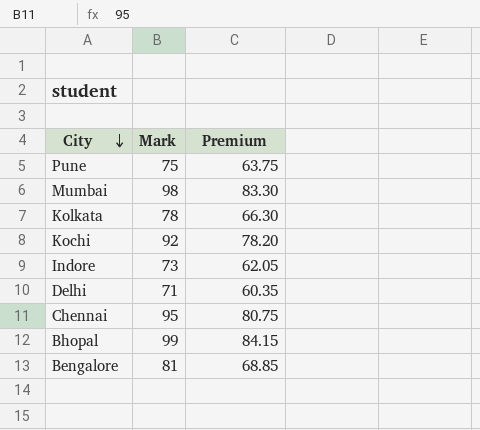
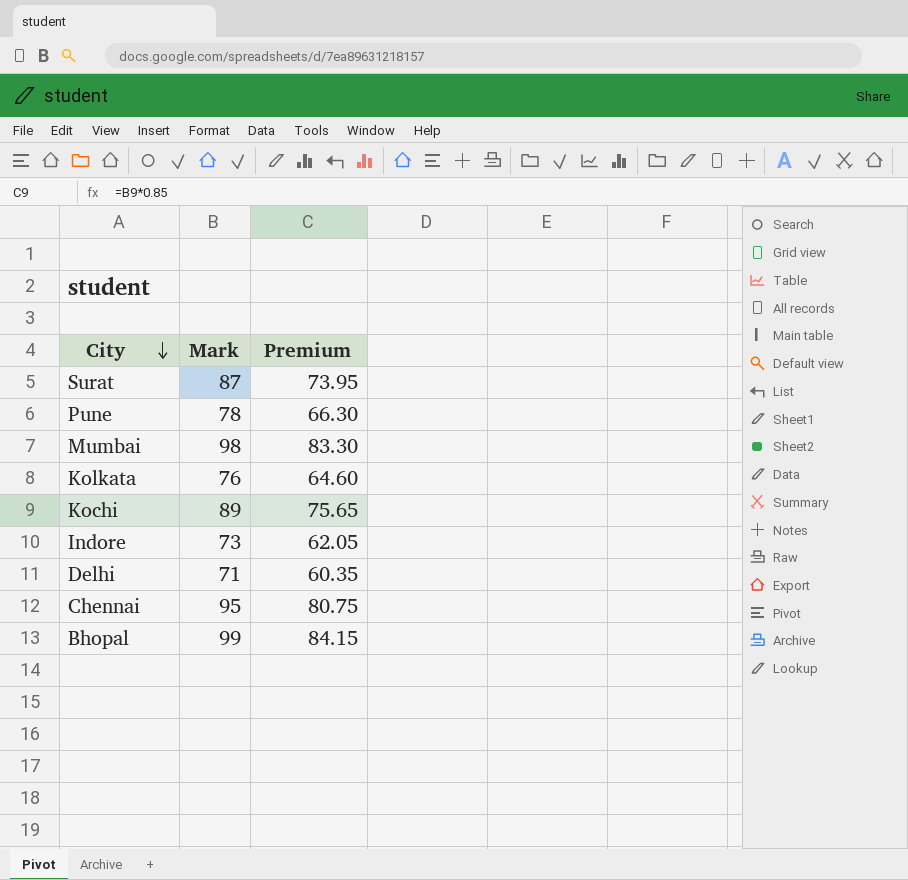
row Bengalore: 81 | 68.85 -> none
row Surat: none -> 87 | 73.95
Pune | Mark: 75 -> 78
Pune | Premium: 63.75 -> 66.30
Kolkata | Mark: 78 -> 76
Kolkata | Premium: 66.30 -> 64.60
Kochi | Mark: 92 -> 89
Kochi | Premium: 78.20 -> 75.65

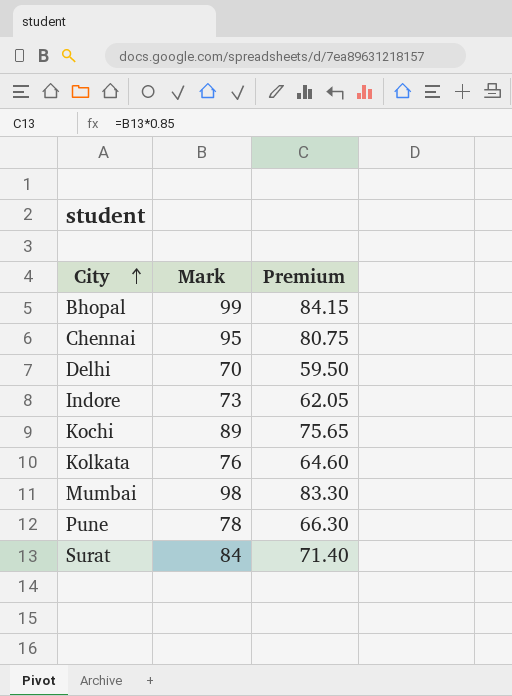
row order: City descending -> City ascending
Delhi | Mark: 71 -> 70
Delhi | Premium: 60.35 -> 59.50
Surat | Mark: 87 -> 84
Surat | Premium: 73.95 -> 71.40

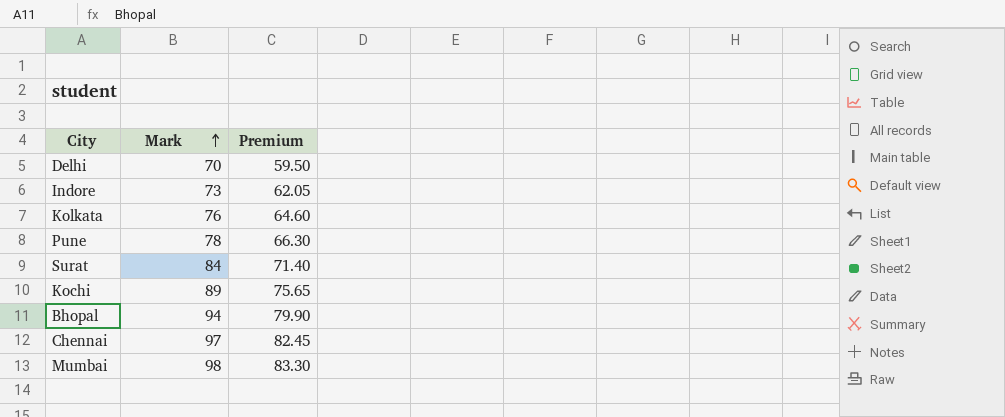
row order: City ascending -> Mark ascending
Bhopal | Mark: 99 -> 94
Bhopal | Premium: 84.15 -> 79.90
Chennai | Mark: 95 -> 97
Chennai | Premium: 80.75 -> 82.45

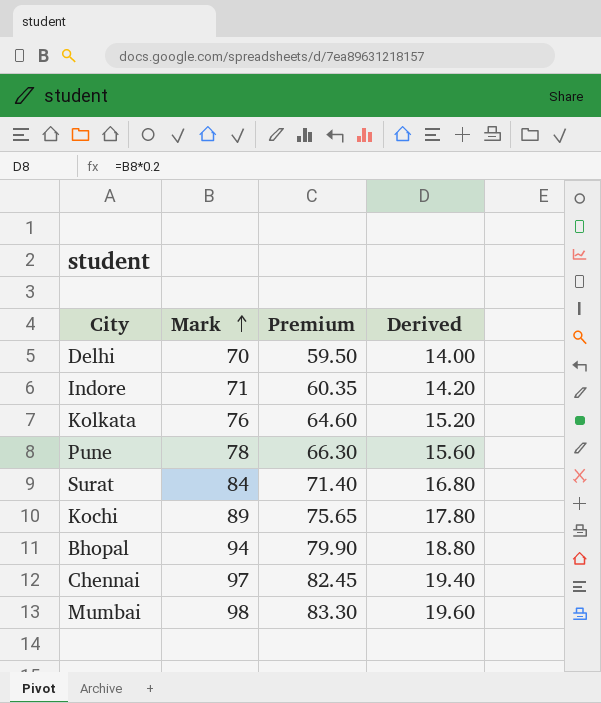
column Derived | formula: none -> [Mark] * 0.2
Indore | Mark: 73 -> 71
Indore | Premium: 62.05 -> 60.35

